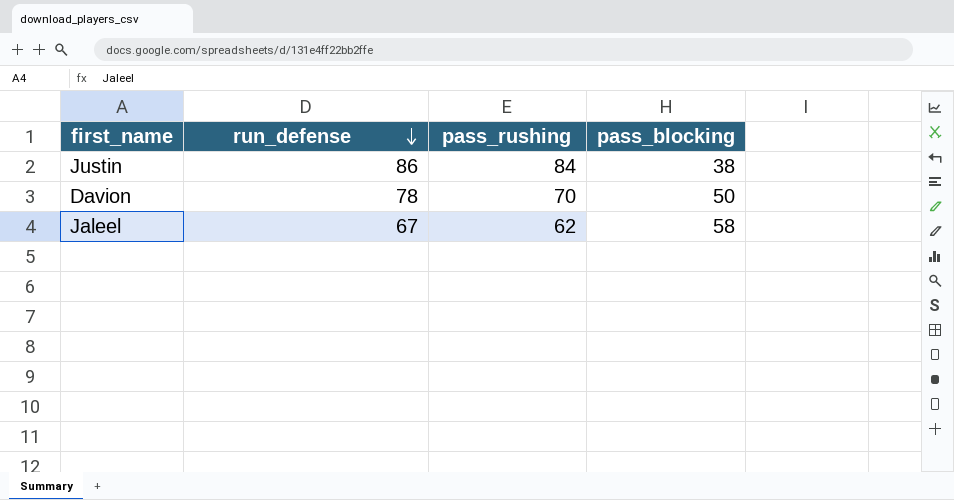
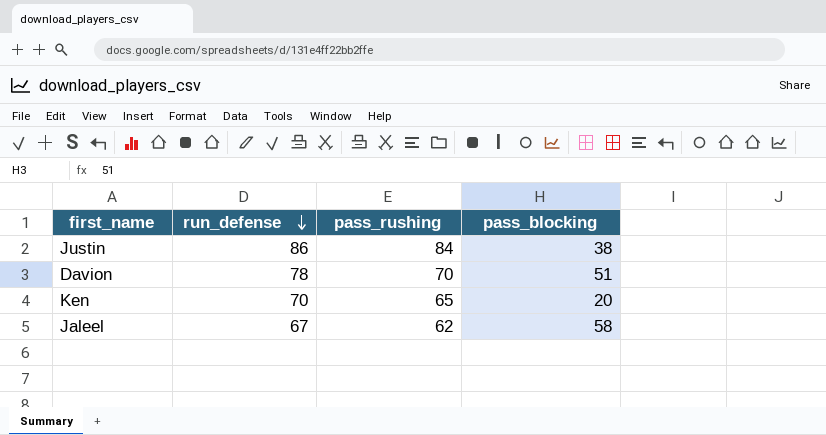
Davion | pass_blocking: 50 -> 51
row Ken: none -> 70 | 65 | 20

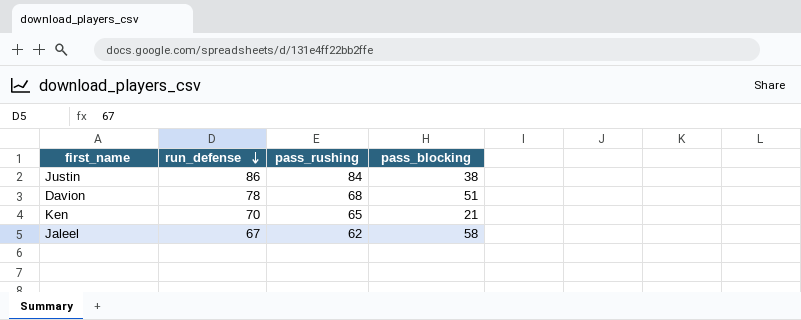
Davion | pass_rushing: 70 -> 68
Ken | pass_blocking: 20 -> 21

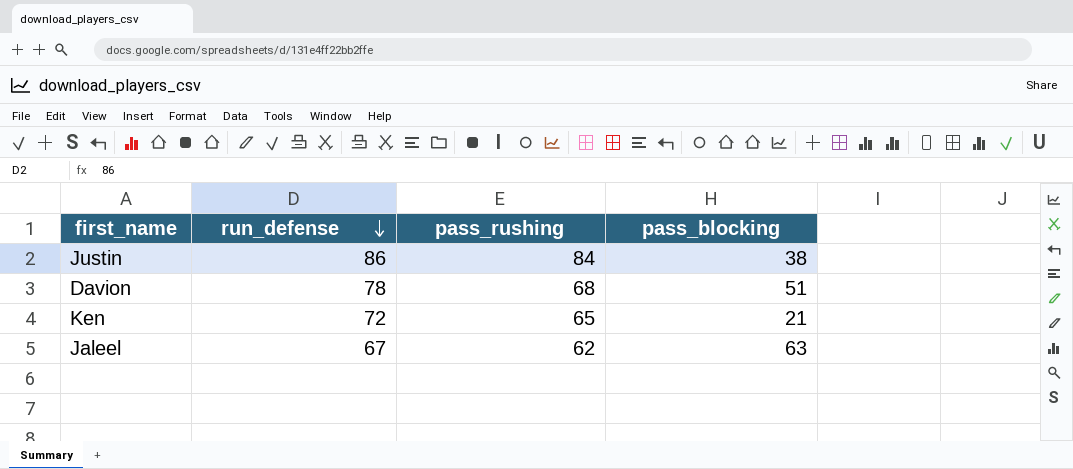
Ken | run_defense: 70 -> 72
Jaleel | pass_blocking: 58 -> 63

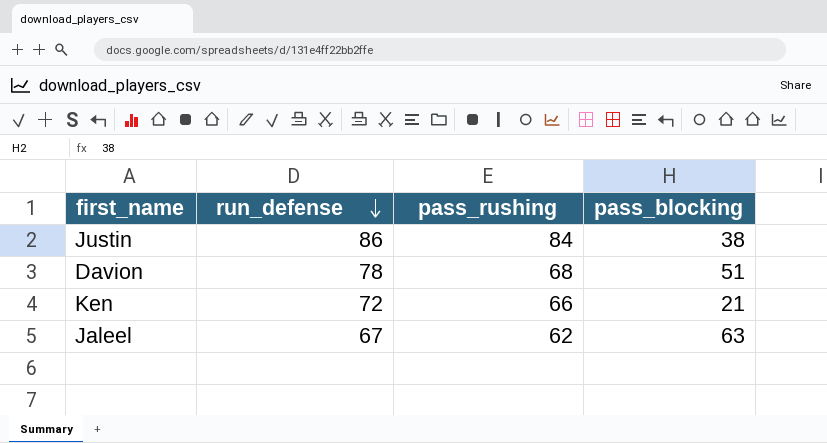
Ken | pass_rushing: 65 -> 66

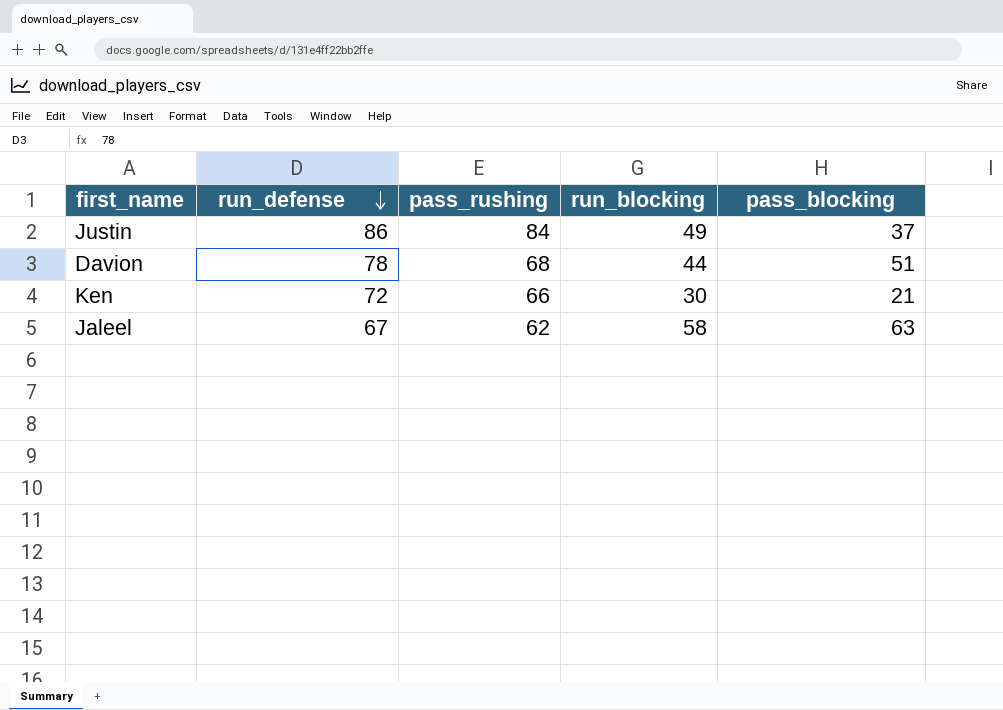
column run_blocking | position: none -> 4
Justin | pass_blocking: 38 -> 37

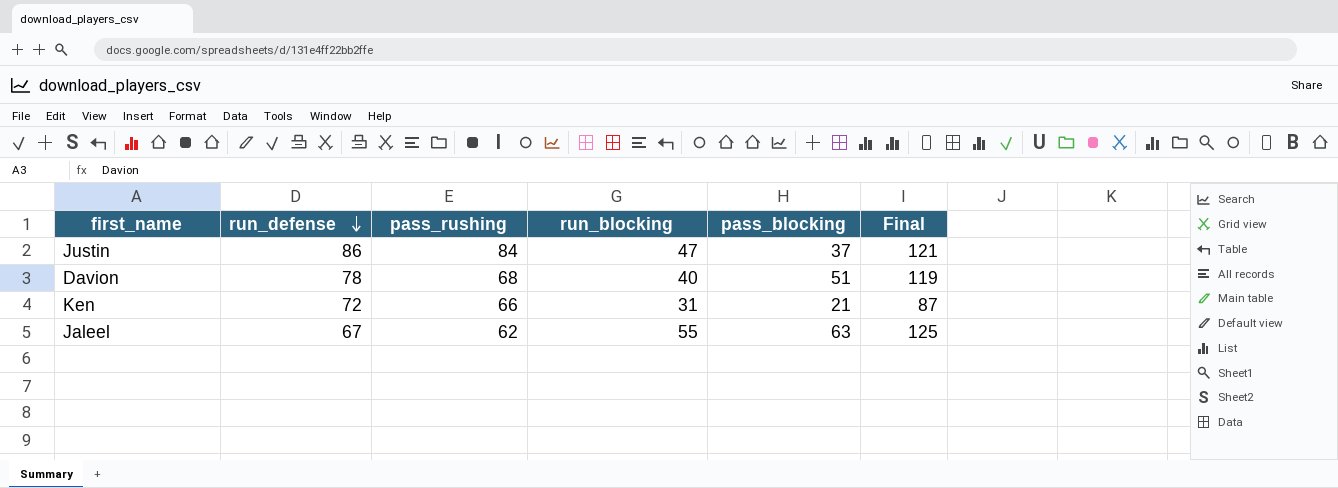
column Final | formula: none -> [pass_rushing] + [pass_blocking]
Justin | run_blocking: 49 -> 47
Davion | run_blocking: 44 -> 40
Ken | run_blocking: 30 -> 31
Jaleel | run_blocking: 58 -> 55

